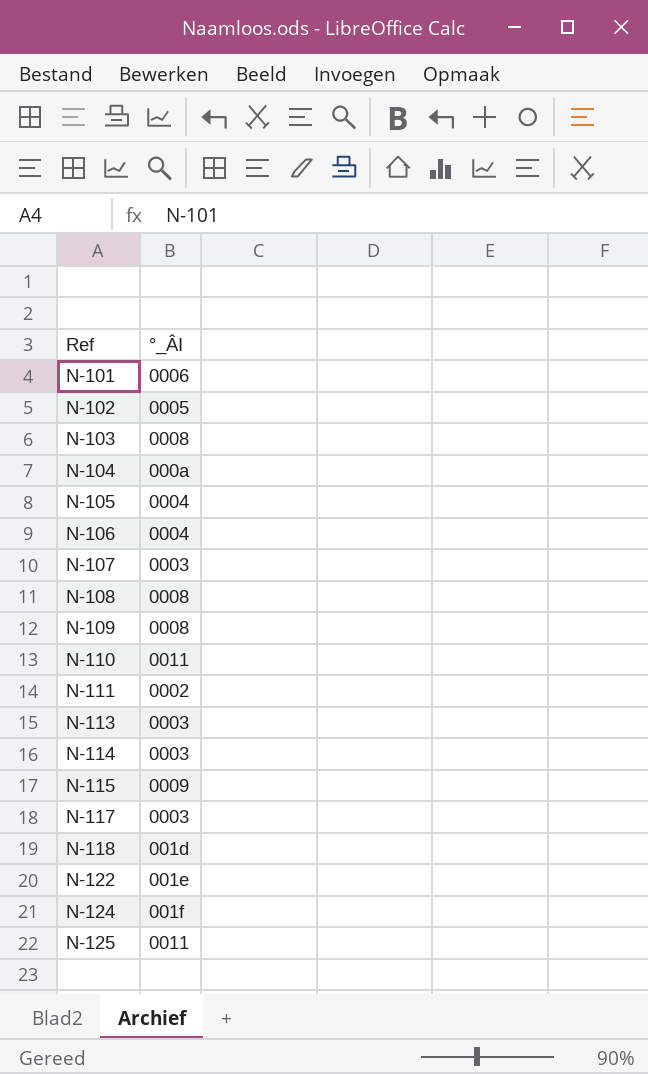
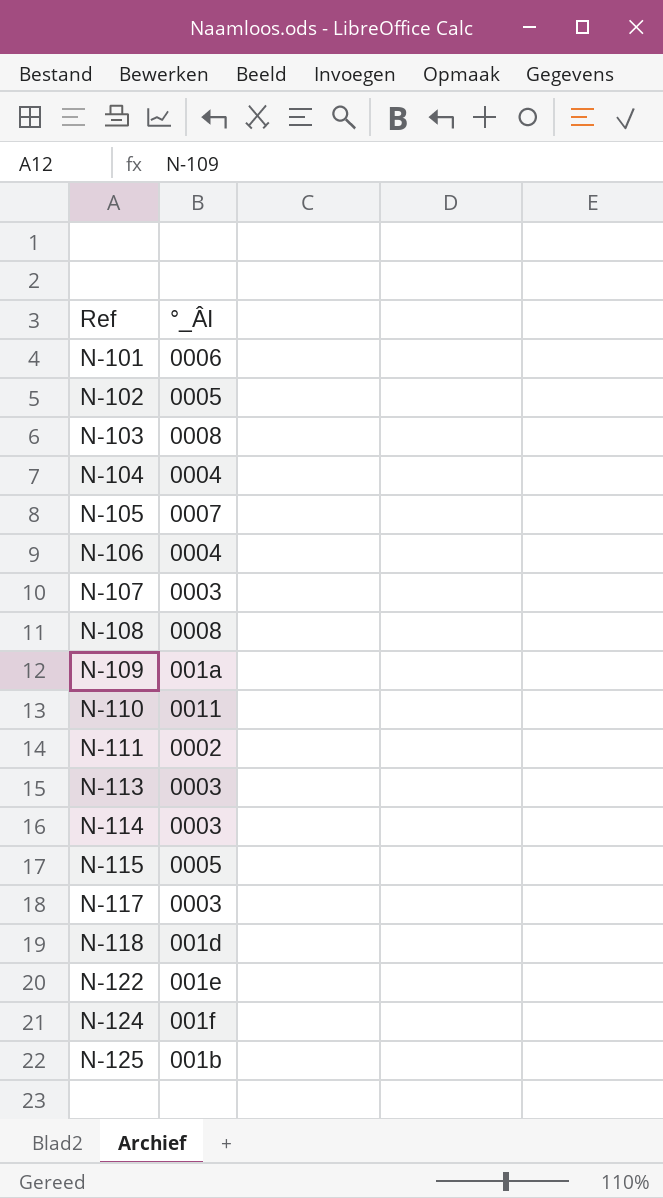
N-104 | °_ÂI: 000a -> 0004
N-105 | °_ÂI: 0004 -> 0007
N-109 | °_ÂI: 0008 -> 001a
N-115 | °_ÂI: 0009 -> 0005
N-125 | °_ÂI: 0011 -> 001b

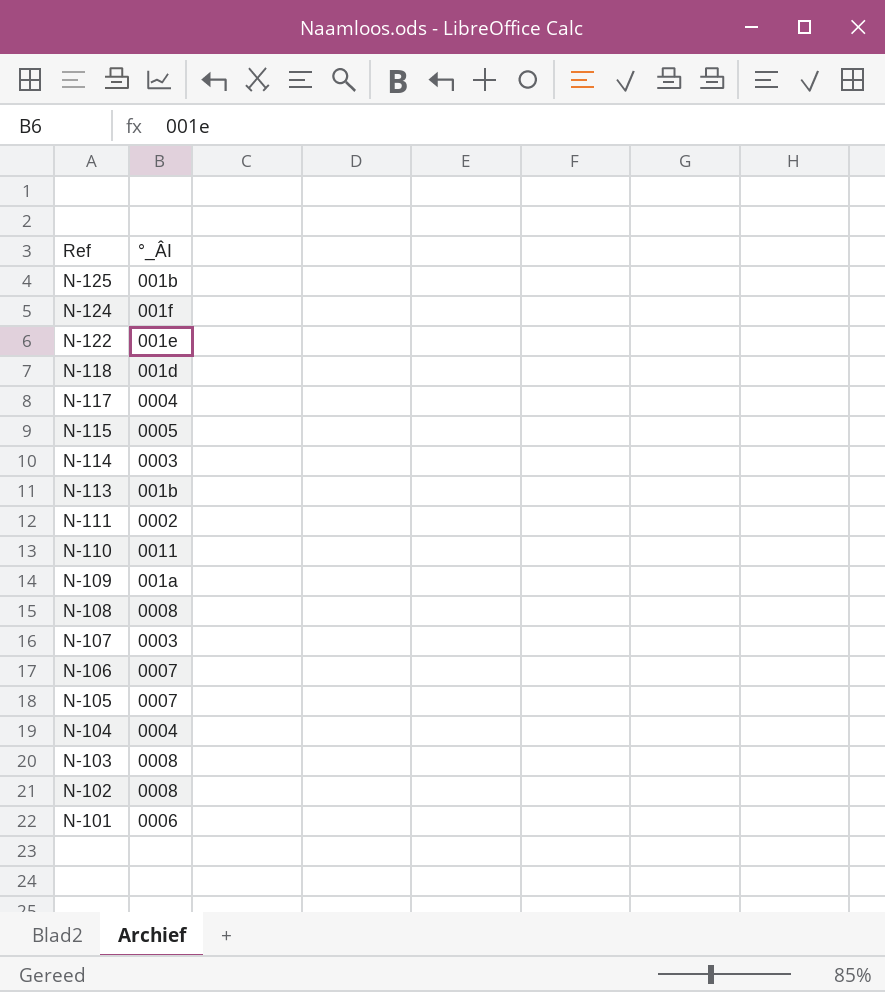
row order: Ref ascending -> Ref descending
N-117 | °_ÂI: 0003 -> 0004
N-113 | °_ÂI: 0003 -> 001b
N-106 | °_ÂI: 0004 -> 0007
N-102 | °_ÂI: 0005 -> 0008

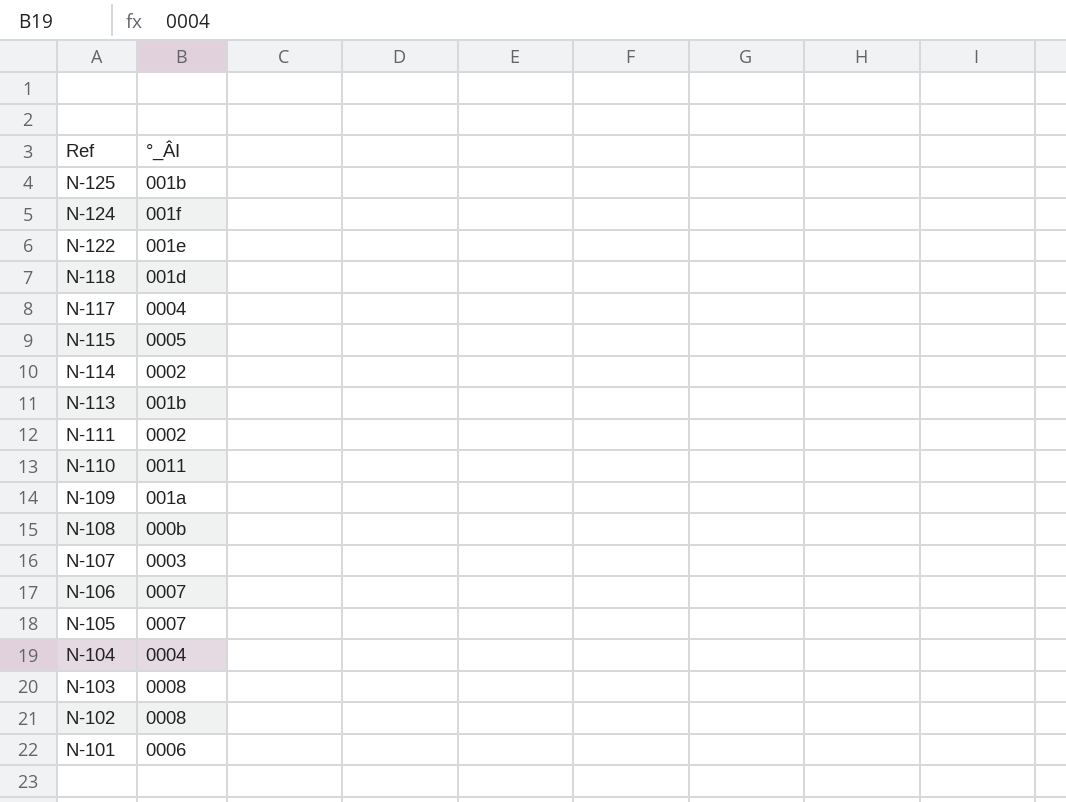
N-114 | °_ÂI: 0003 -> 0002
N-108 | °_ÂI: 0008 -> 000b

